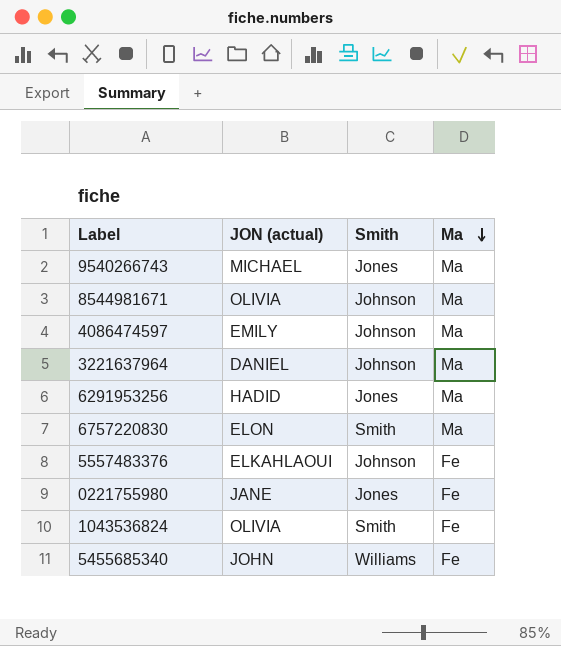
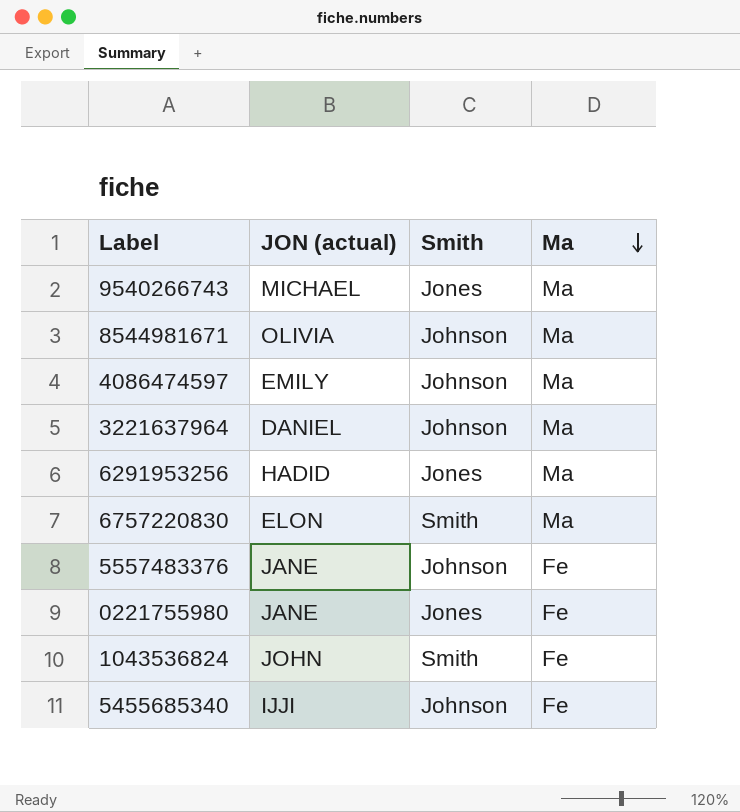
5557483376 | JON (actual): ELKAHLAOUI -> JANE
1043536824 | JON (actual): OLIVIA -> JOHN
5455685340 | JON (actual): JOHN -> IJJI
5455685340 | Smith: Williams -> Johnson

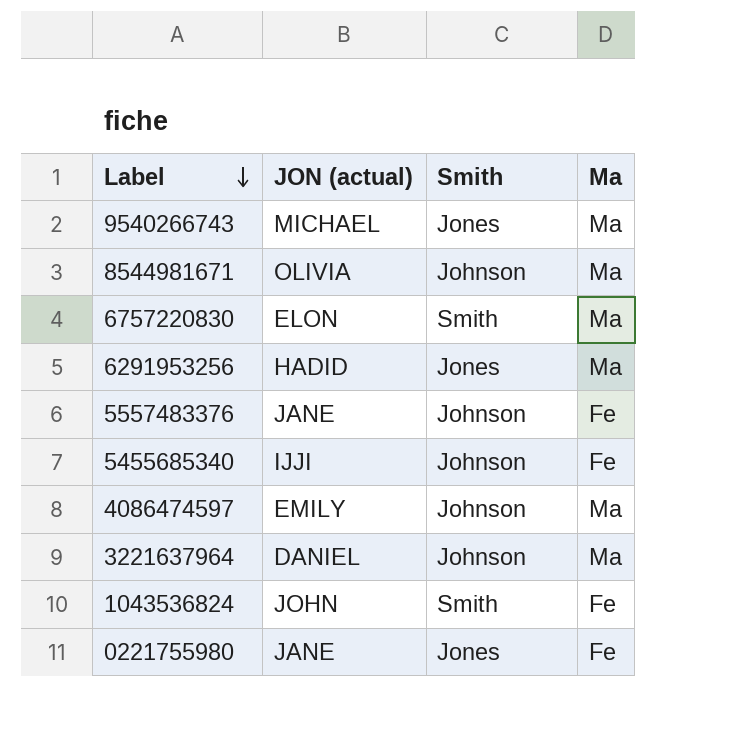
row order: Ma descending -> Label descending

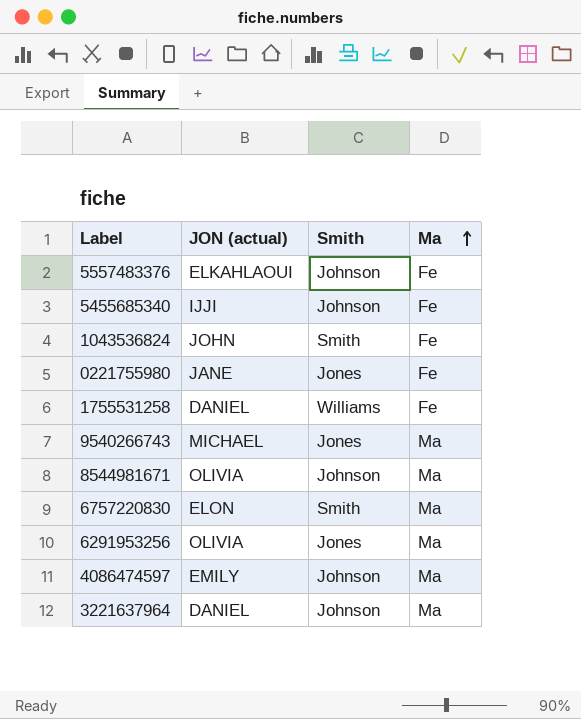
row order: Label descending -> Ma ascending
5557483376 | JON (actual): JANE -> ELKAHLAOUI
row 1755531258: none -> DANIEL | Williams | Fe
6291953256 | JON (actual): HADID -> OLIVIA

